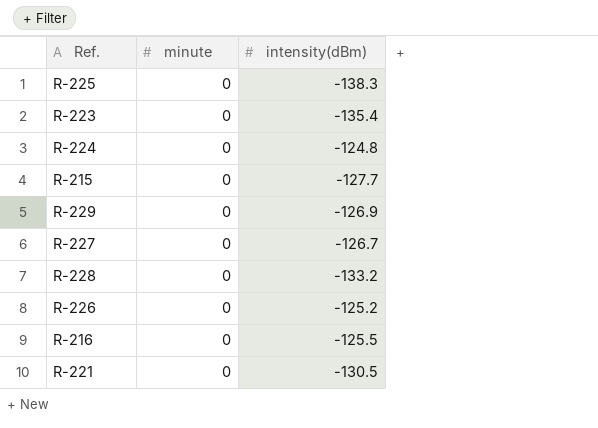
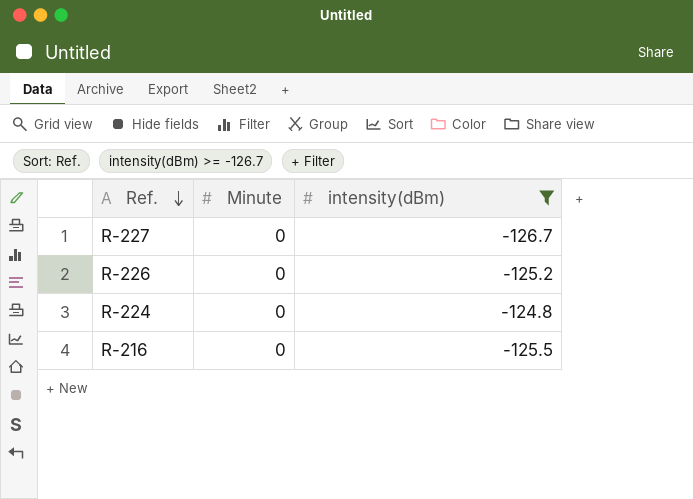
filter: none -> intensity(dBm) >= -126.7
row order: none -> Ref. descending
column name: minute -> Minute

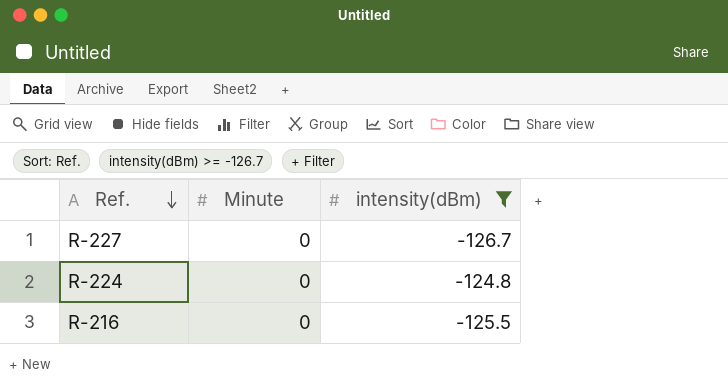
row R-226: 0 | -125.2 -> none

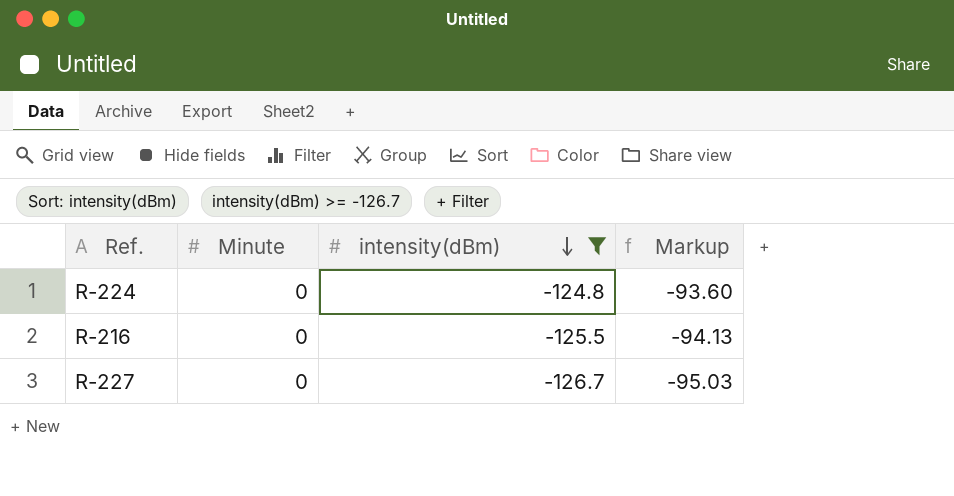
row order: Ref. descending -> intensity(dBm) descending
column Markup | formula: none -> [intensity(dBm)] * 0.75

